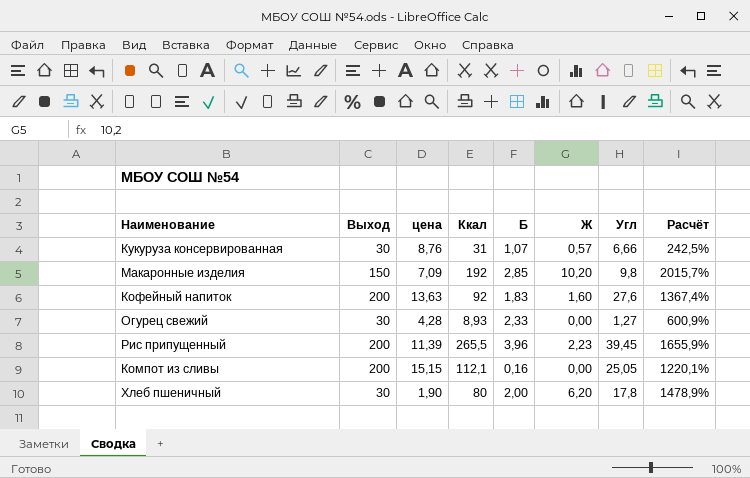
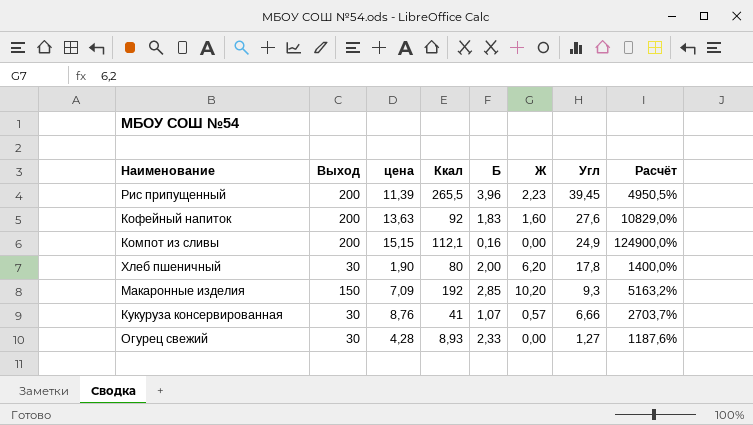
row order: none -> Угл descending
column Расчёт | formula: ([Выход] - [цена]) / [цена] -> ([Выход] - [Б]) / [Б]
Компот из сливы | Угл: 25,05 -> 24,9
Макаронные изделия | Угл: 9,8 -> 9,3
Кукуруза консервированная | Ккал: 31 -> 41

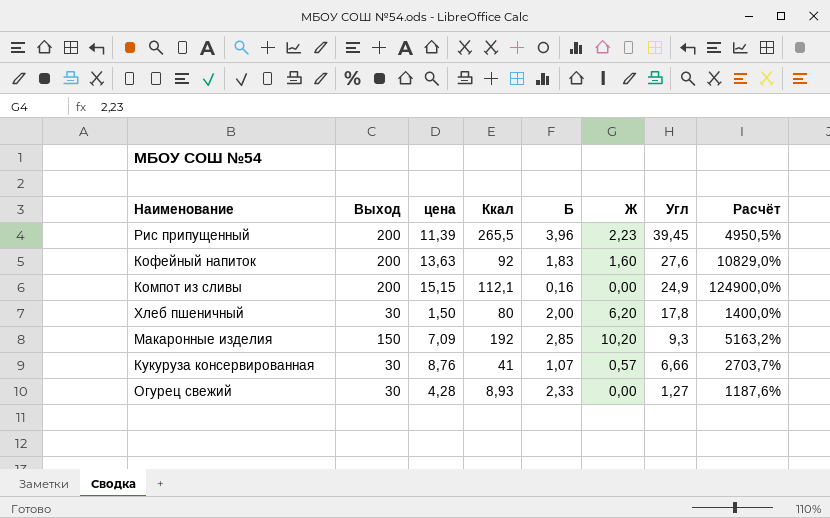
Хлеб пшеничный | цена: 1,90 -> 1,50

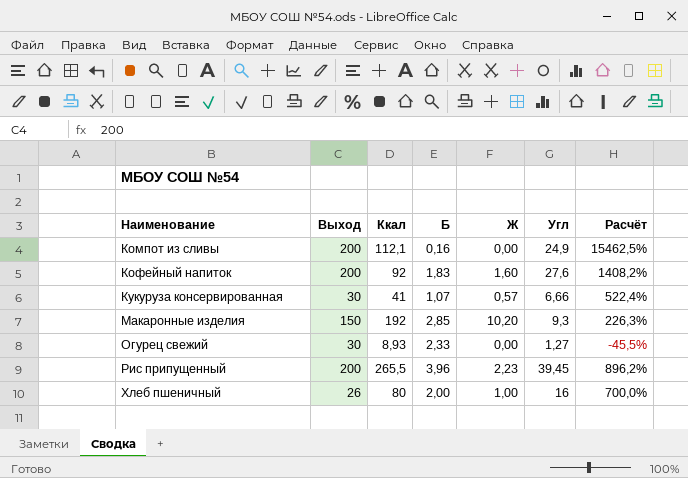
row order: Угл descending -> Наименование ascending
column цена | position: 3 -> none
column Расчёт | formula: ([Выход] - [Б]) / [Б] -> ([Угл] - [Б]) / [Б]
Хлеб пшеничный | Выход: 30 -> 26
Хлеб пшеничный | Ж: 6,20 -> 1,00
Хлеб пшеничный | Угл: 17,8 -> 16

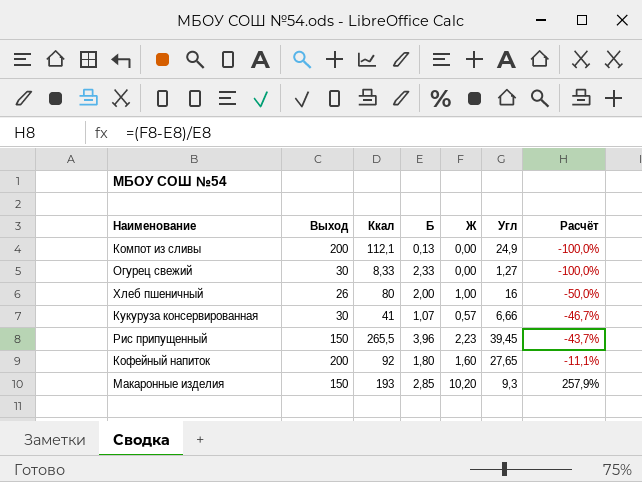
row order: Наименование ascending -> Расчёт ascending
column Расчёт | formula: ([Угл] - [Б]) / [Б] -> ([Ж] - [Б]) / [Б]
Компот из сливы | Б: 0,16 -> 0,13
Огурец свежий | Ккал: 8,93 -> 8,33
Рис припущенный | Выход: 200 -> 150
Кофейный напиток | Б: 1,83 -> 1,80
Кофейный напиток | Угл: 27,6 -> 27,65
Макаронные изделия | Ккал: 192 -> 193

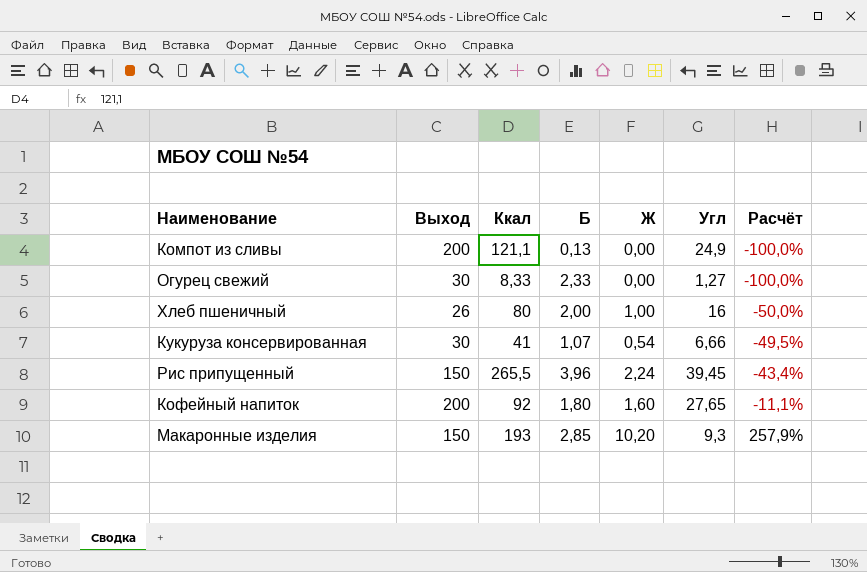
Компот из сливы | Ккал: 112,1 -> 121,1
Кукуруза консервированная | Ж: 0,57 -> 0,54
Кукуруза консервированная | Расчёт: -46,7% -> -49,5%
Рис припущенный | Ж: 2,23 -> 2,24
Рис припущенный | Расчёт: -43,7% -> -43,4%

